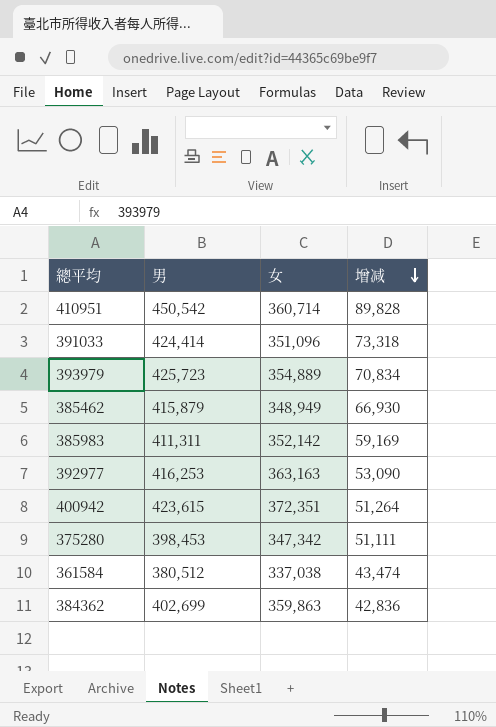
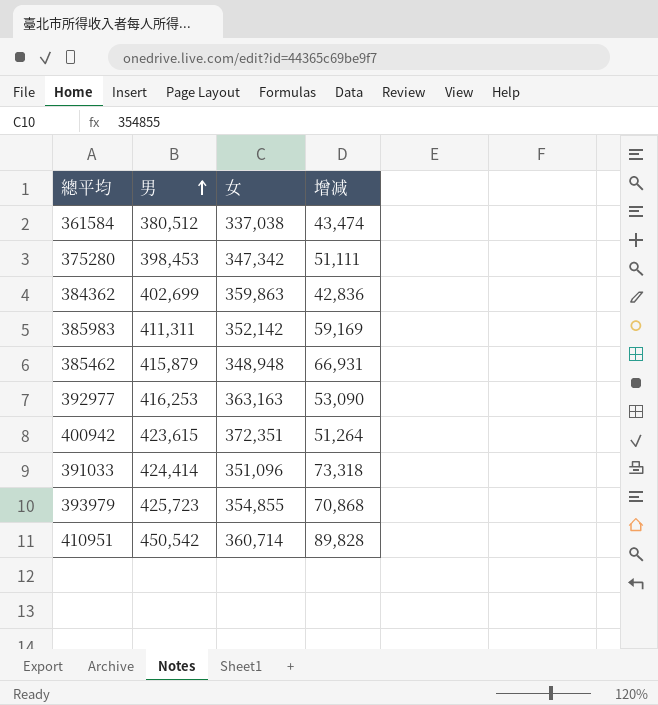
row order: 增减 descending -> 男 ascending
385462 | 女: 348,949 -> 348,948
385462 | 增减: 66,930 -> 66,931
393979 | 女: 354,889 -> 354,855
393979 | 增减: 70,834 -> 70,868

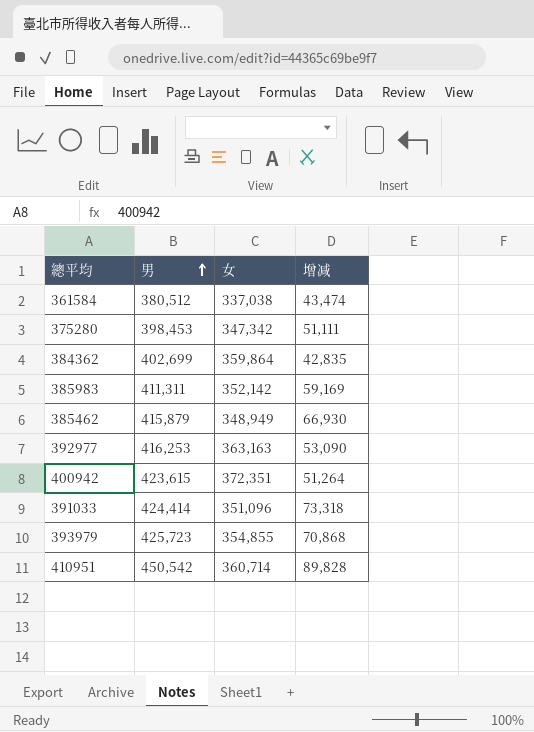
384362 | 女: 359,863 -> 359,864
384362 | 增减: 42,836 -> 42,835
385462 | 女: 348,948 -> 348,949
385462 | 增减: 66,931 -> 66,930

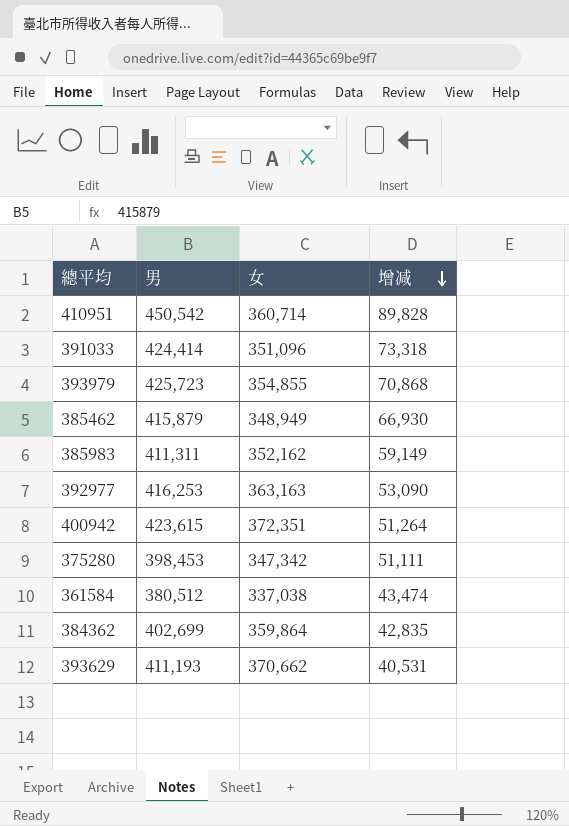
row order: 男 ascending -> 增减 descending
385983 | 女: 352,142 -> 352,162
385983 | 增减: 59,169 -> 59,149
row 393629: none -> 411,193 | 370,662 | 40,531

